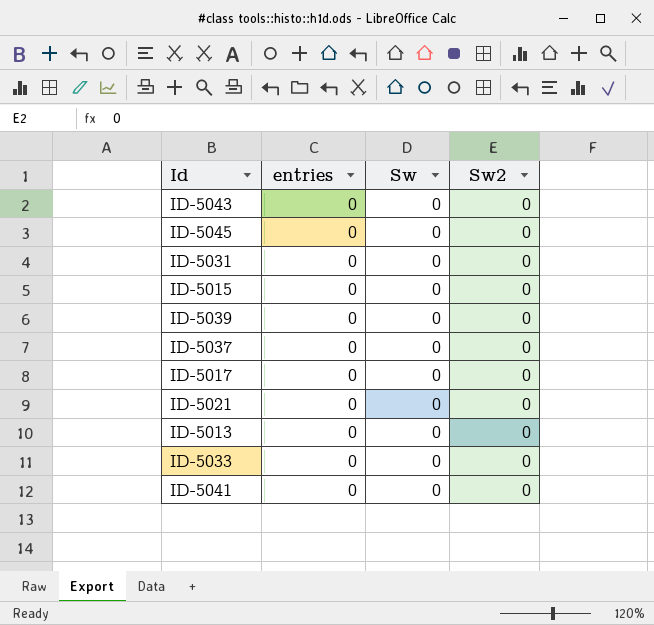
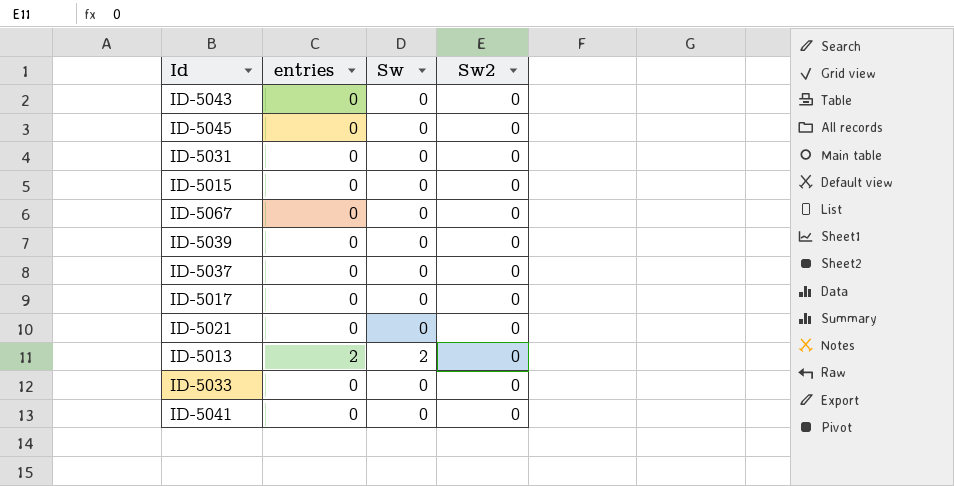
row ID-5067: none -> 0 | 0 | 0
ID-5013 | entries: 0 -> 2
ID-5013 | Sw: 0 -> 2

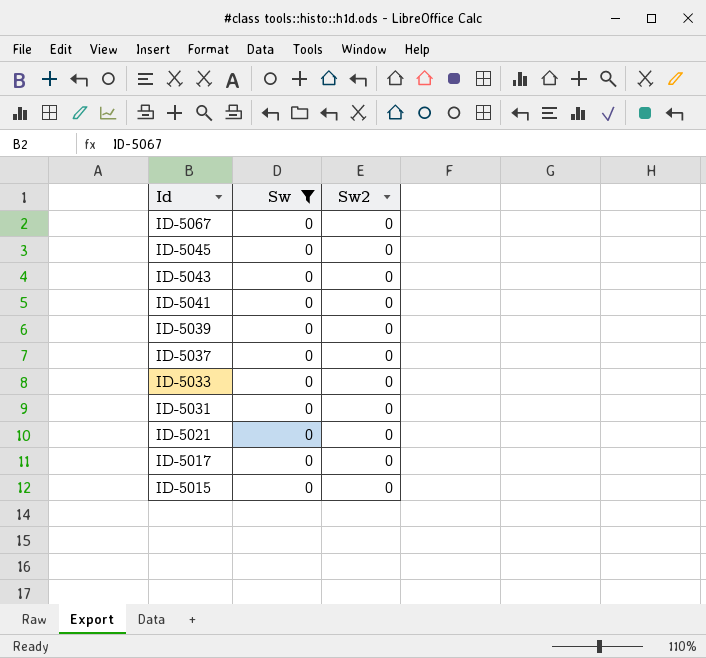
filter: none -> Sw = 0
row order: none -> Id descending
column entries | position: 2 -> none

